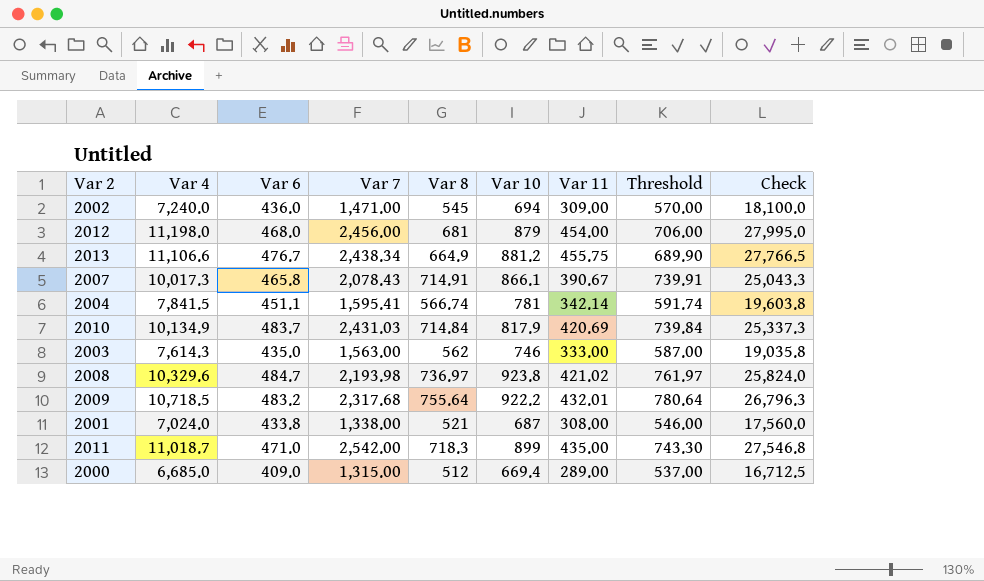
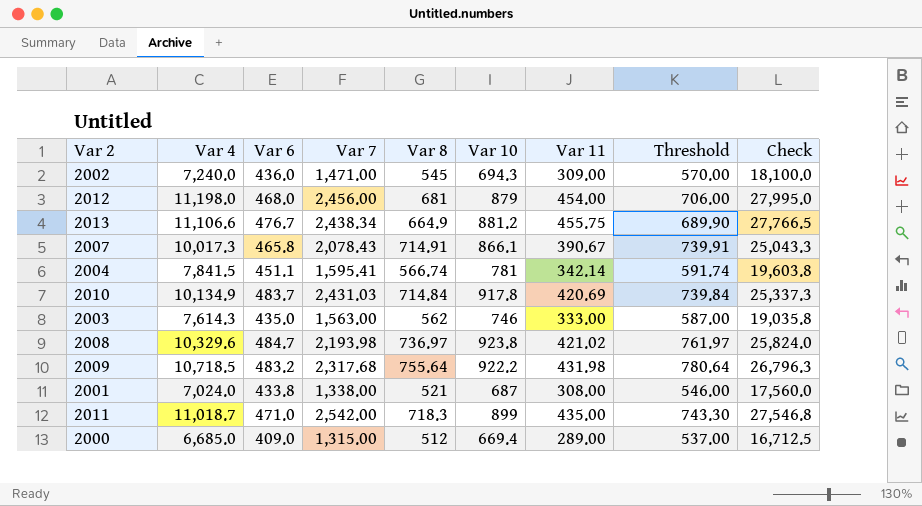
2002 | Var 10: 694 -> 694.3
2010 | Var 10: 817.9 -> 917.8
2009 | Var 11: 432.01 -> 431.98

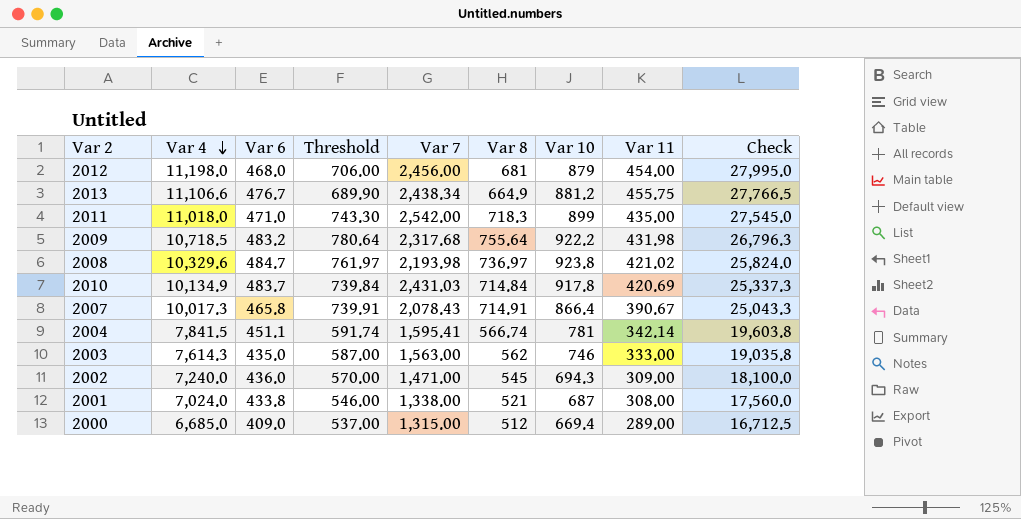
row order: none -> Var 4 descending
column Threshold | position: 8 -> 4
2011 | Var 4: 11,018.7 -> 11,018.0
2011 | Check: 27,546.8 -> 27,545.0
2007 | Var 10: 866.1 -> 866.4

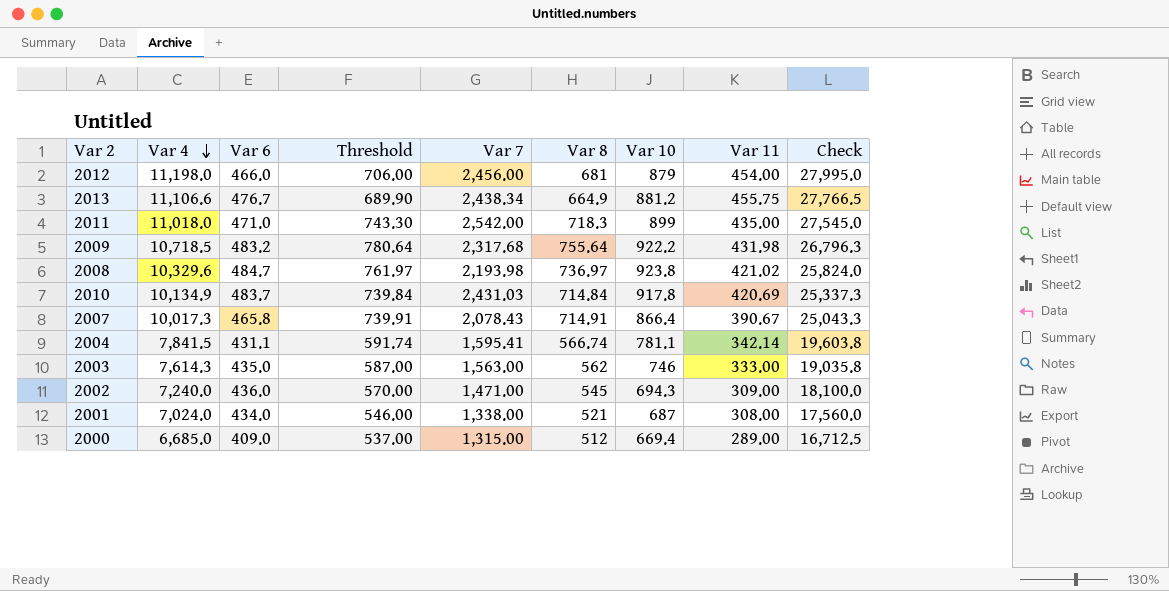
2012 | Var 6: 468.0 -> 466.0
2004 | Var 6: 451.1 -> 431.1
2004 | Var 10: 781 -> 781.1
2001 | Var 6: 433.8 -> 434.0

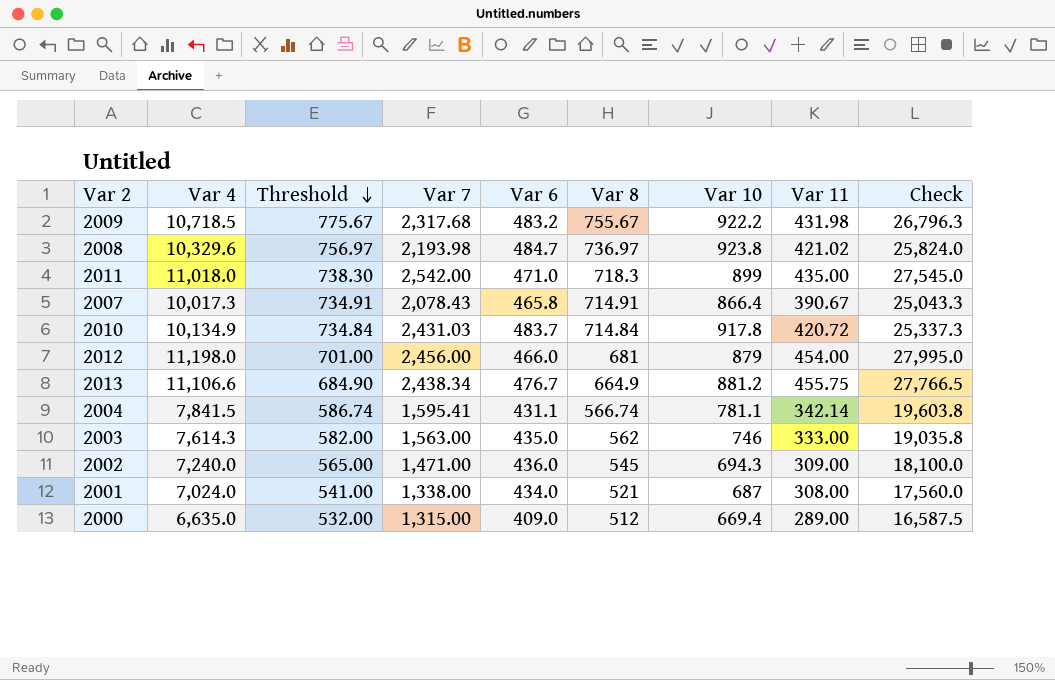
row order: Var 4 descending -> Threshold descending
column Threshold | formula: [Var 8] + 25 -> [Var 8] + 20
column Var 6 | position: 3 -> 5
2009 | Var 8: 755.64 -> 755.67
2010 | Var 11: 420.69 -> 420.72
2000 | Var 4: 6,685.0 -> 6,635.0
2000 | Check: 16,712.5 -> 16,587.5

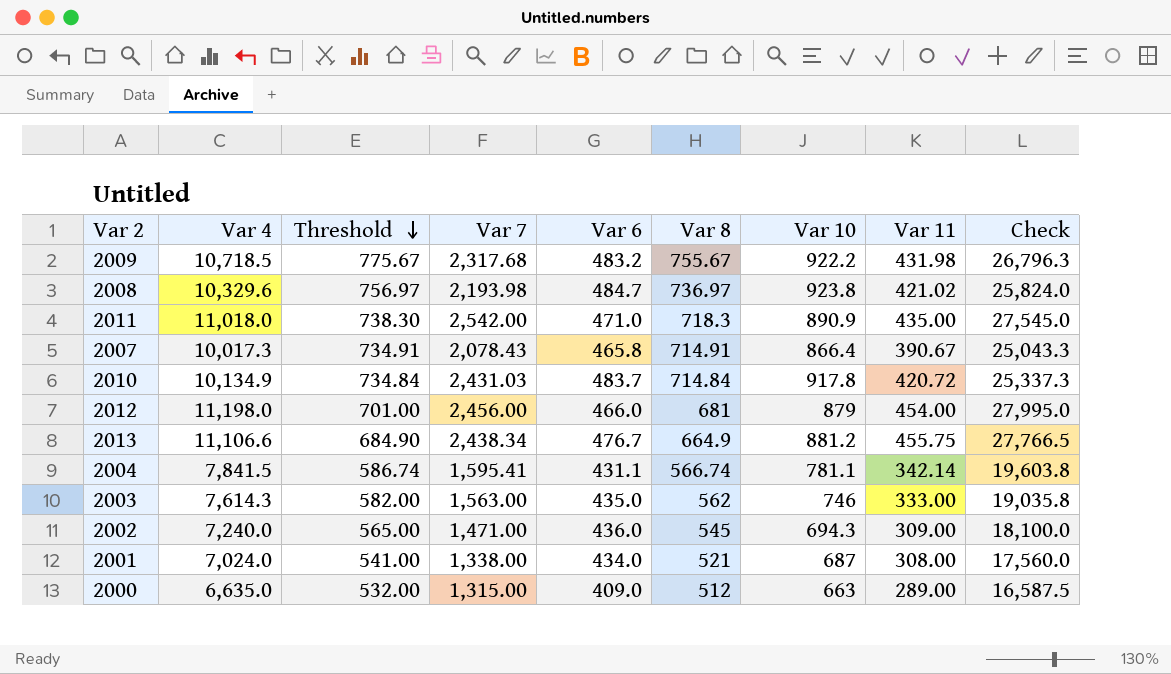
2011 | Var 10: 899 -> 890.9
2000 | Var 10: 669.4 -> 663

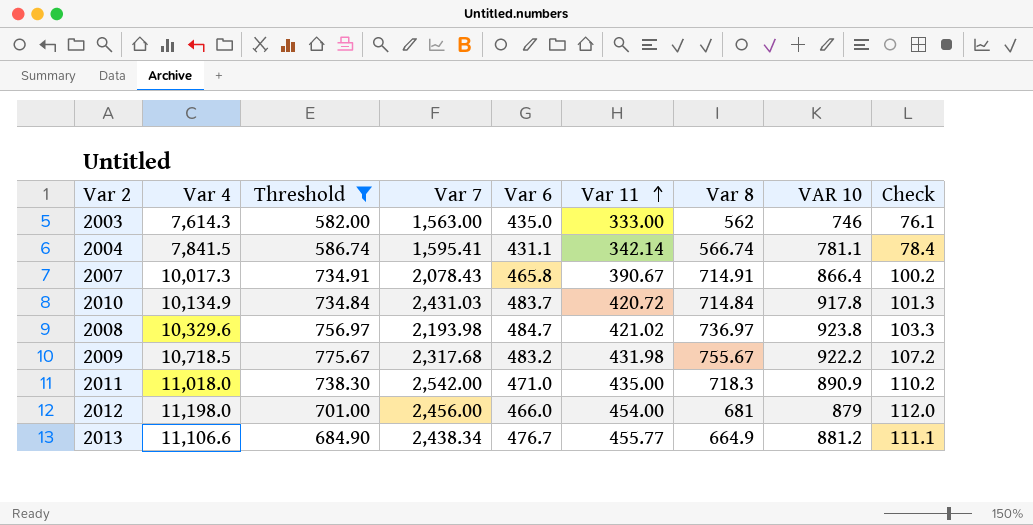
filter: none -> Threshold >= 582.00
row order: Threshold descending -> Var 11 ascending
column Var 11 | position: 8 -> 6
column name: Var 10 -> VAR 10
column Check | formula: [Var 4] * 2.5 -> [Var 4] * 0.01
2013 | Var 11: 455.75 -> 455.77

